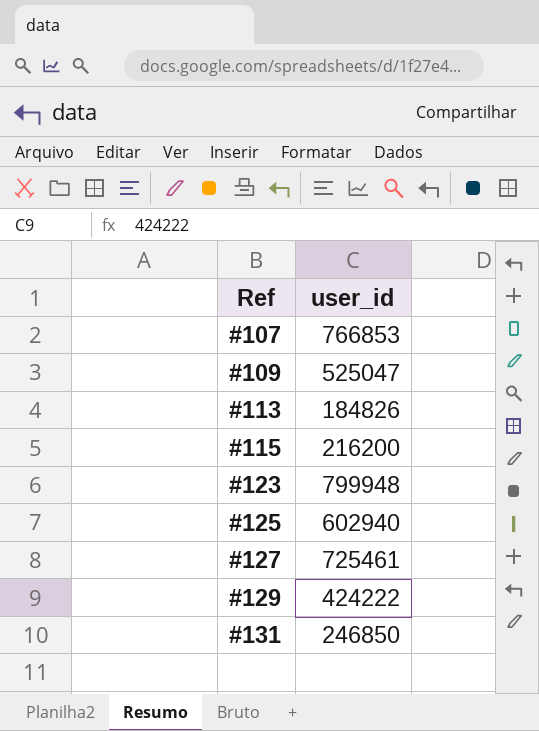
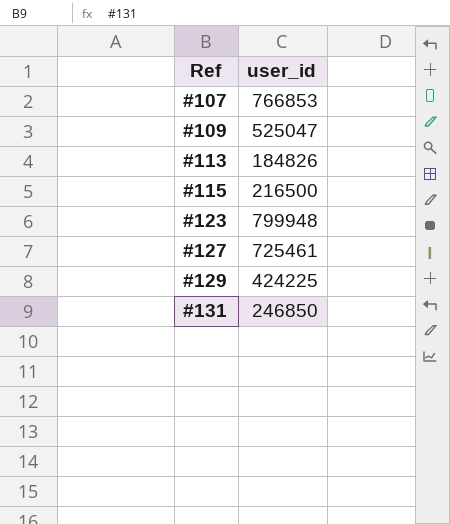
row #125: 602940 -> none
#115 | user_id: 216200 -> 216500
#129 | user_id: 424222 -> 424225

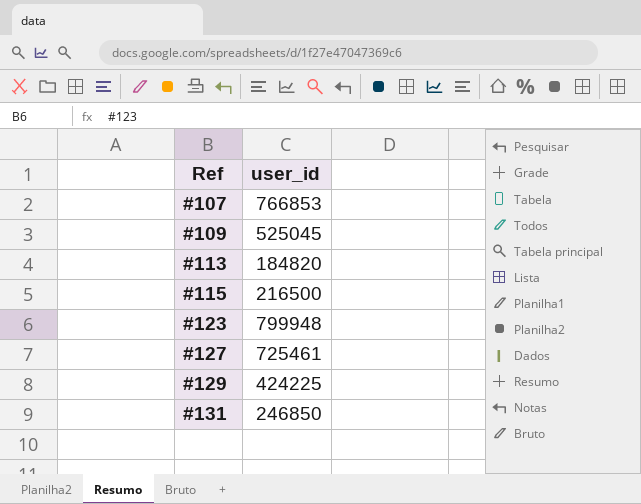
#109 | user_id: 525047 -> 525045
#113 | user_id: 184826 -> 184820

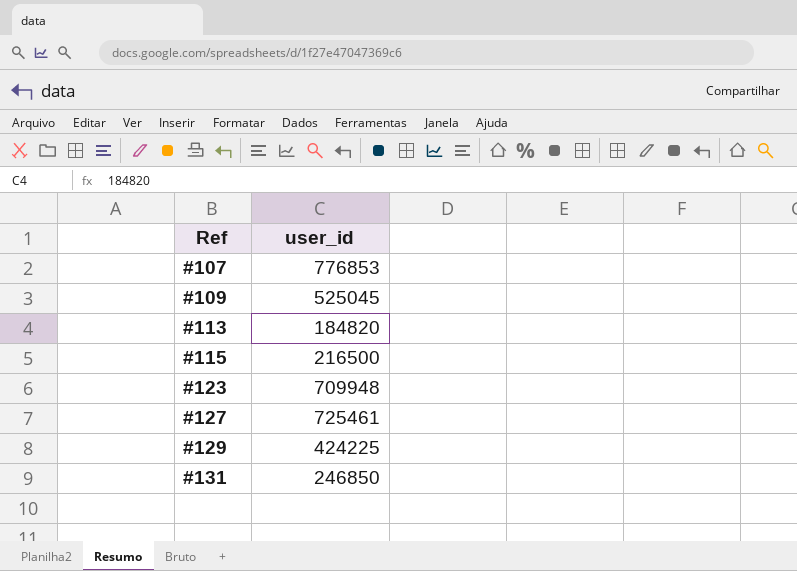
#107 | user_id: 766853 -> 776853
#123 | user_id: 799948 -> 709948

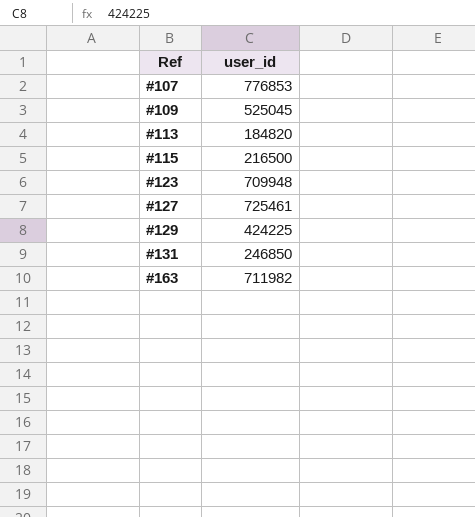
row #163: none -> 711982

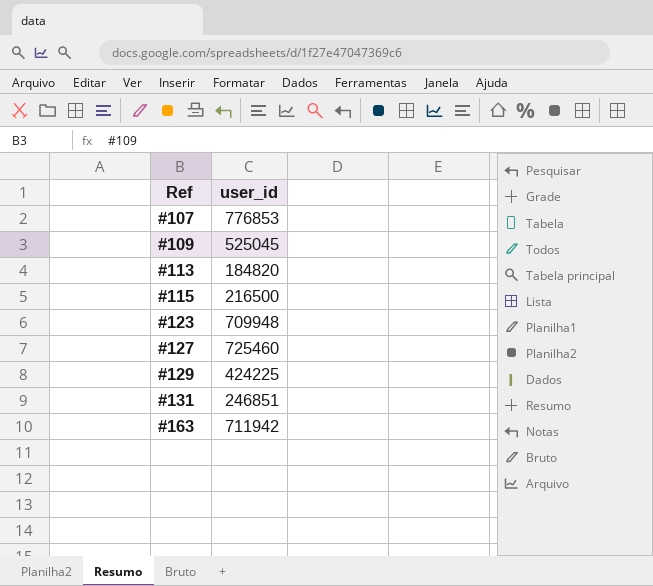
#127 | user_id: 725461 -> 725460
#131 | user_id: 246850 -> 246851
#163 | user_id: 711982 -> 711942

